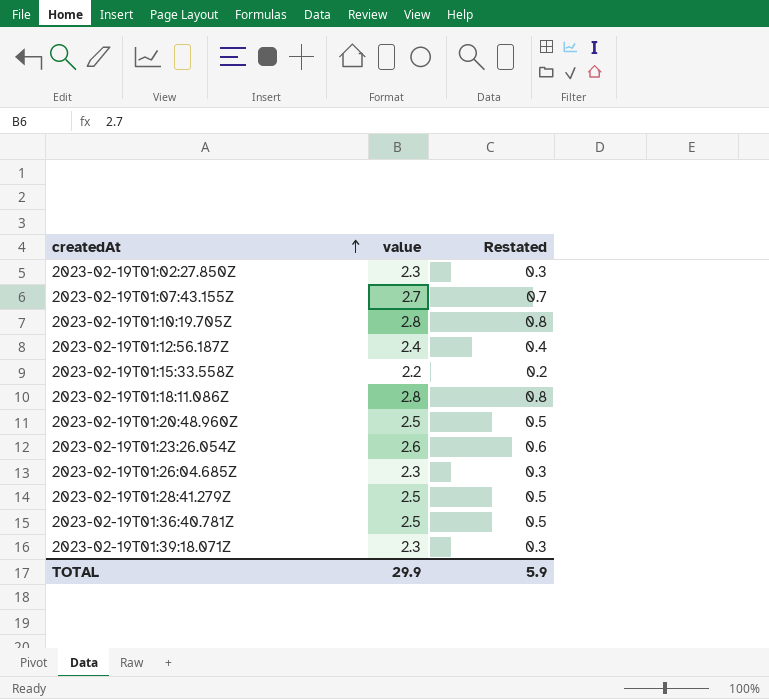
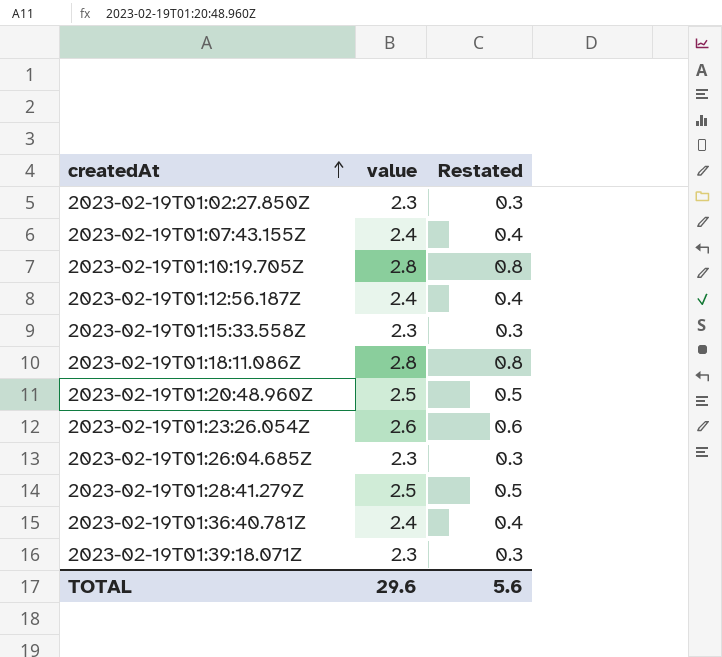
2023-02-19T01:07:43.155Z | value: 2.7 -> 2.4
2023-02-19T01:07:43.155Z | Restated: 0.7 -> 0.4
2023-02-19T01:15:33.558Z | value: 2.2 -> 2.3
2023-02-19T01:15:33.558Z | Restated: 0.2 -> 0.3
2023-02-19T01:36:40.781Z | value: 2.5 -> 2.4
2023-02-19T01:36:40.781Z | Restated: 0.5 -> 0.4
TOTAL | value: 29.9 -> 29.6
TOTAL | Restated: 5.9 -> 5.6

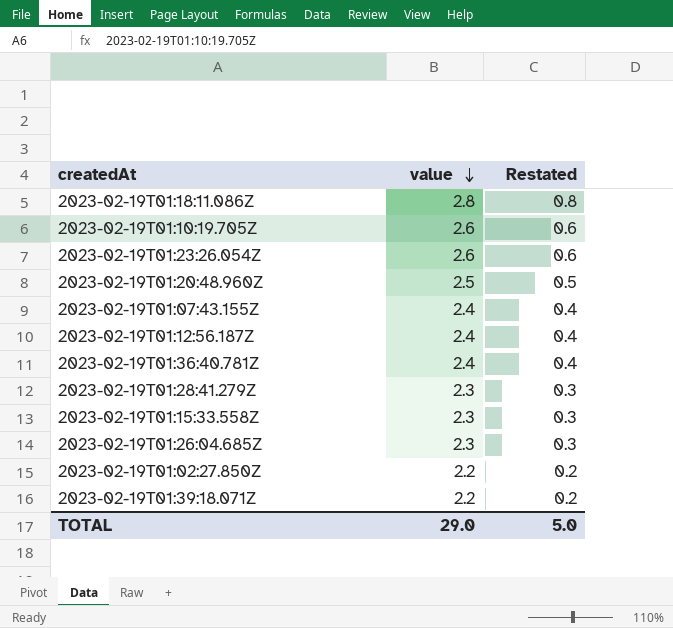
row order: createdAt ascending -> value descending
2023-02-19T01:10:19.705Z | value: 2.8 -> 2.6
2023-02-19T01:10:19.705Z | Restated: 0.8 -> 0.6
2023-02-19T01:28:41.279Z | value: 2.5 -> 2.3
2023-02-19T01:28:41.279Z | Restated: 0.5 -> 0.3
2023-02-19T01:02:27.850Z | value: 2.3 -> 2.2
2023-02-19T01:02:27.850Z | Restated: 0.3 -> 0.2
2023-02-19T01:39:18.071Z | value: 2.3 -> 2.2
2023-02-19T01:39:18.071Z | Restated: 0.3 -> 0.2
TOTAL | value: 29.6 -> 29.0
TOTAL | Restated: 5.6 -> 5.0

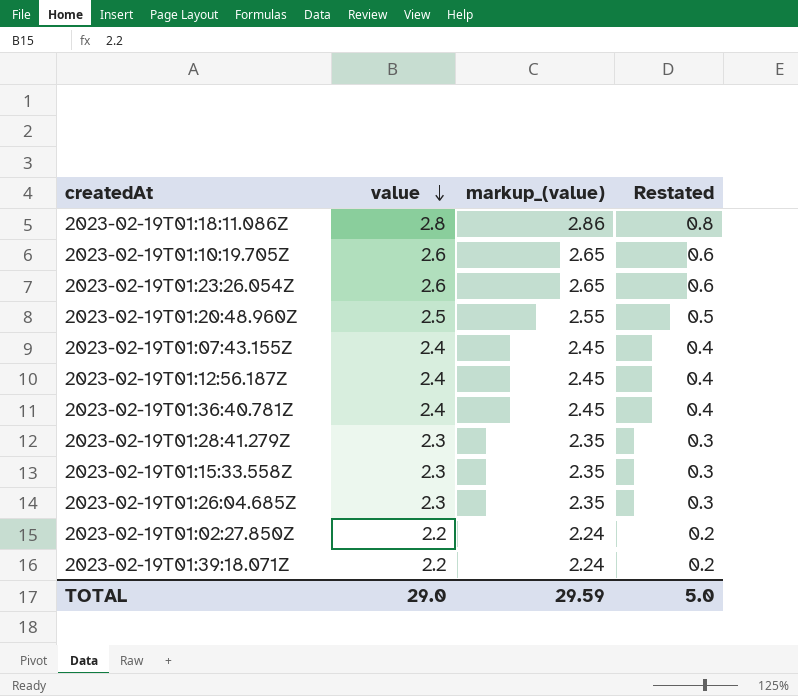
column markup_(value) | formula: none -> [value] * 1.02

